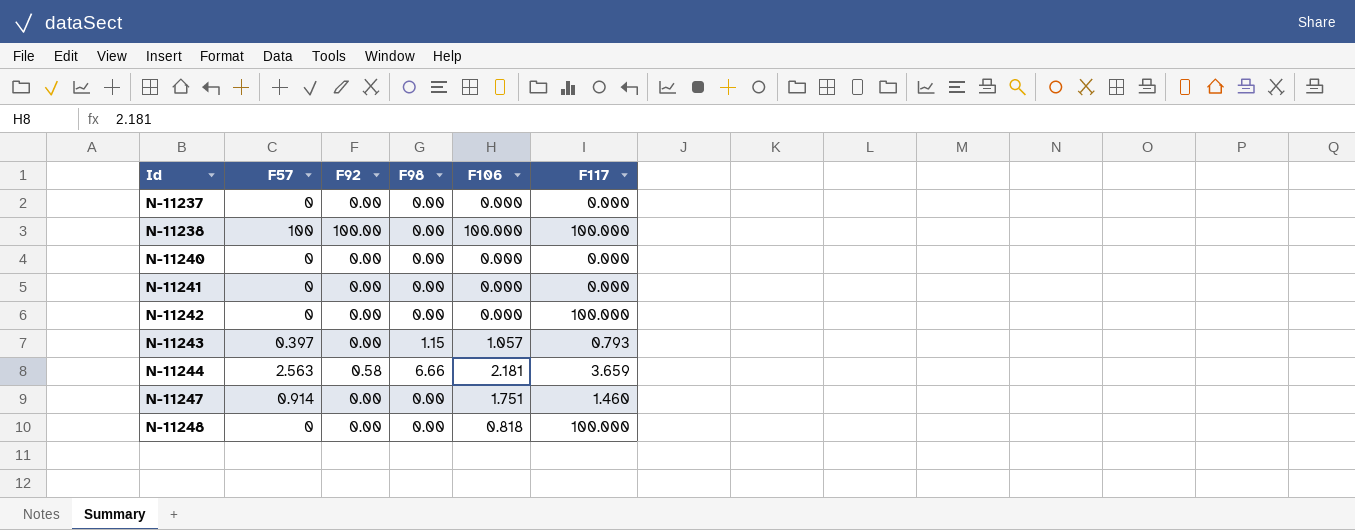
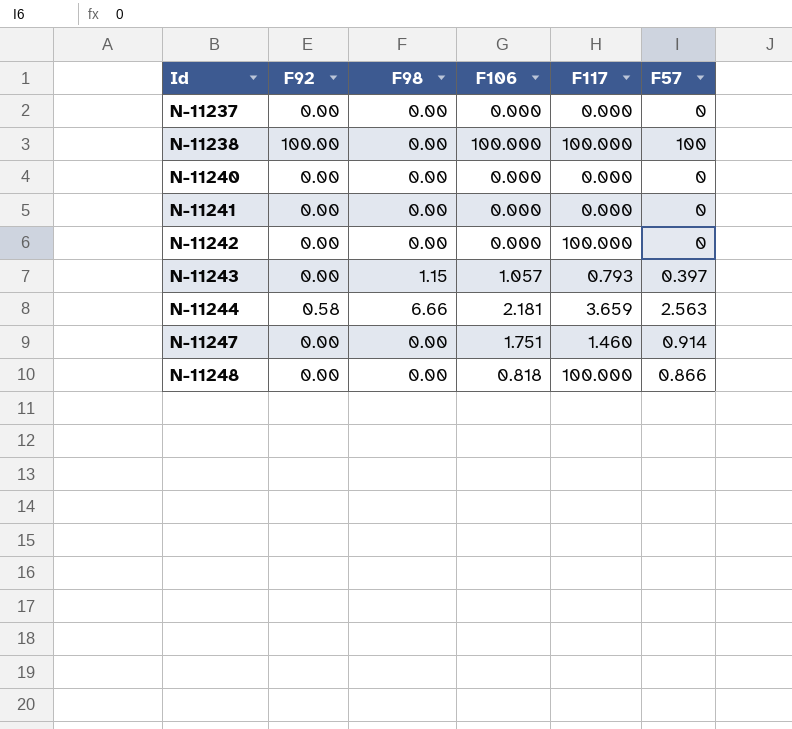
column F57 | position: 2 -> 6
N-11248 | F57: 0 -> 0.866

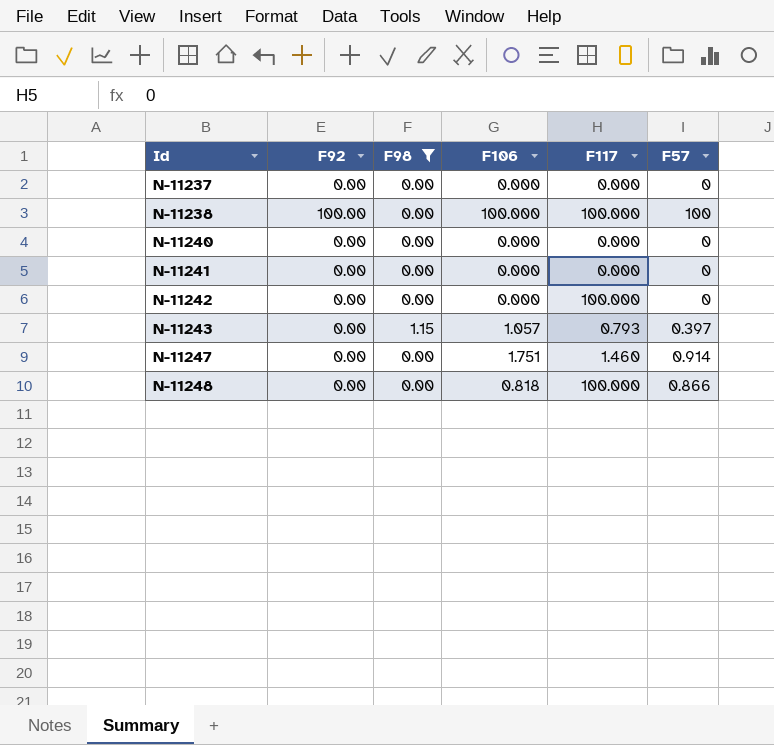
filter: none -> F98 != 6.66

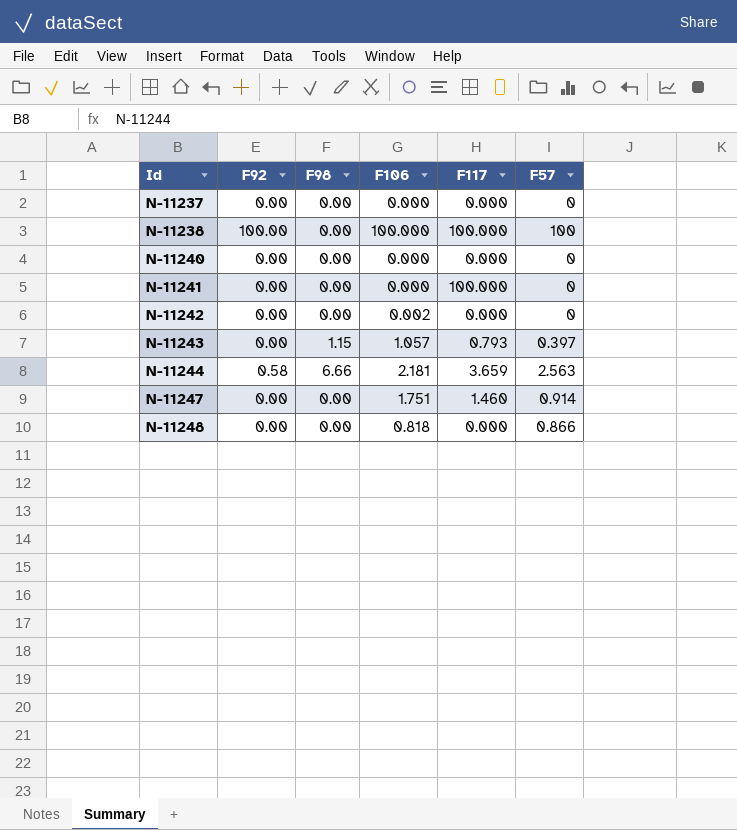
filter: F98 != 6.66 -> none
N-11241 | F117: 0.000 -> 100.000
N-11242 | F106: 0.000 -> 0.002
N-11242 | F117: 100.000 -> 0.000
N-11248 | F117: 100.000 -> 0.000

